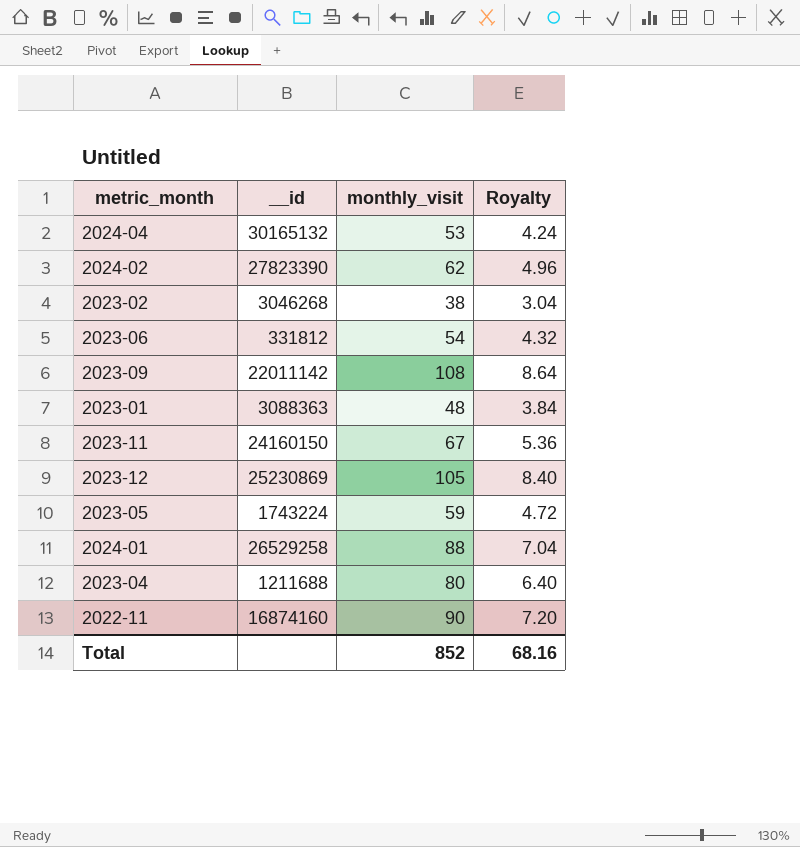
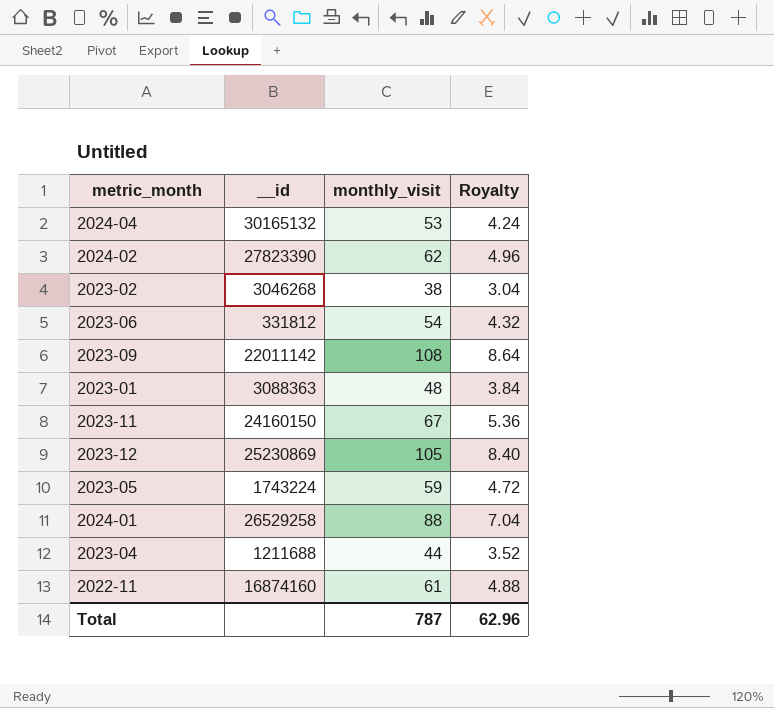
2023-04 | monthly_visit: 80 -> 44
2023-04 | Royalty: 6.40 -> 3.52
2022-11 | monthly_visit: 90 -> 61
2022-11 | Royalty: 7.20 -> 4.88
Total | monthly_visit: 852 -> 787
Total | Royalty: 68.16 -> 62.96

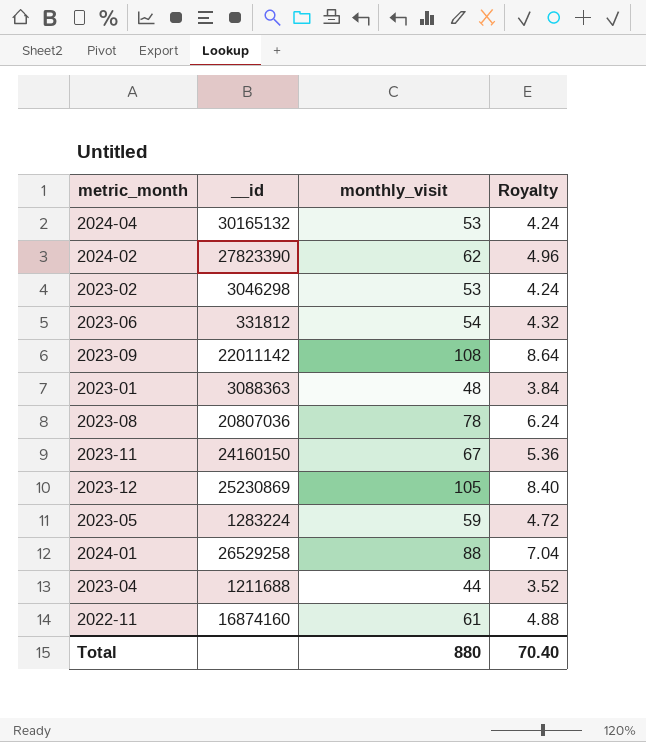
2023-02 | __id: 3046268 -> 3046298
2023-02 | monthly_visit: 38 -> 53
2023-02 | Royalty: 3.04 -> 4.24
row 2023-08: none -> 20807036 | 78 | 6.24
2023-05 | __id: 1743224 -> 1283224
Total | monthly_visit: 787 -> 880
Total | Royalty: 62.96 -> 70.40

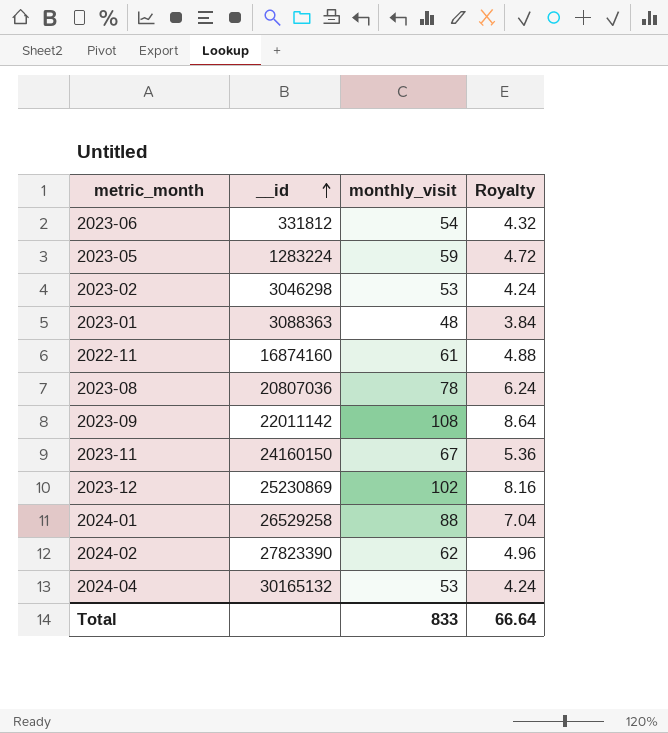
row order: none -> __id ascending
row 2023-04: 1211688 | 44 | 3.52 -> none
2023-12 | monthly_visit: 105 -> 102
2023-12 | Royalty: 8.40 -> 8.16
Total | monthly_visit: 880 -> 833
Total | Royalty: 70.40 -> 66.64

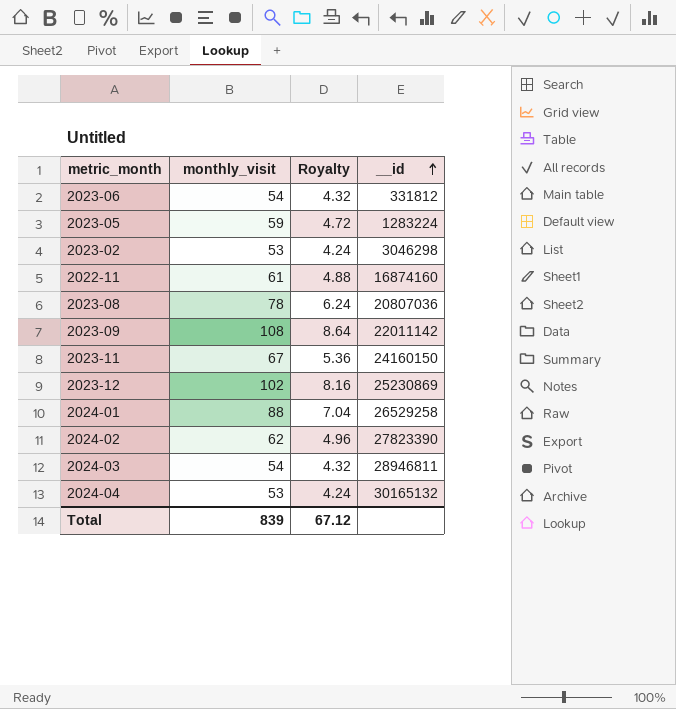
column __id | position: 2 -> 4
row 2023-01: 3088363 | 48 | 3.84 -> none
row 2024-03: none -> 54 | 4.32 | 28946811
Total | monthly_visit: 833 -> 839
Total | Royalty: 66.64 -> 67.12

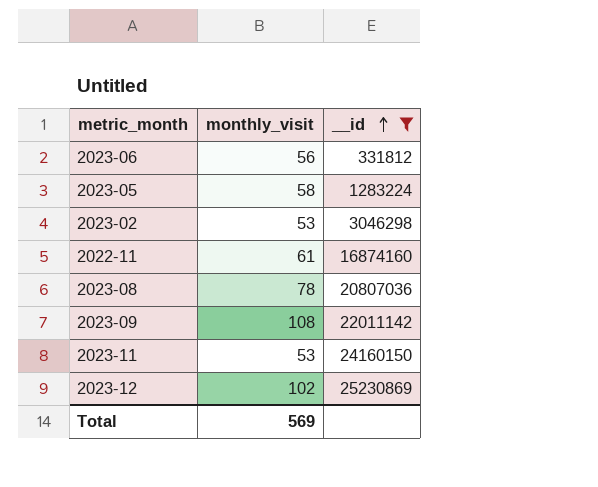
filter: none -> __id <= 25230869
column Royalty | formula: [monthly_visit] * 0.08 -> none
2023-06 | monthly_visit: 54 -> 56
2023-05 | monthly_visit: 59 -> 58
2023-11 | monthly_visit: 67 -> 53
Total | monthly_visit: 839 -> 569

